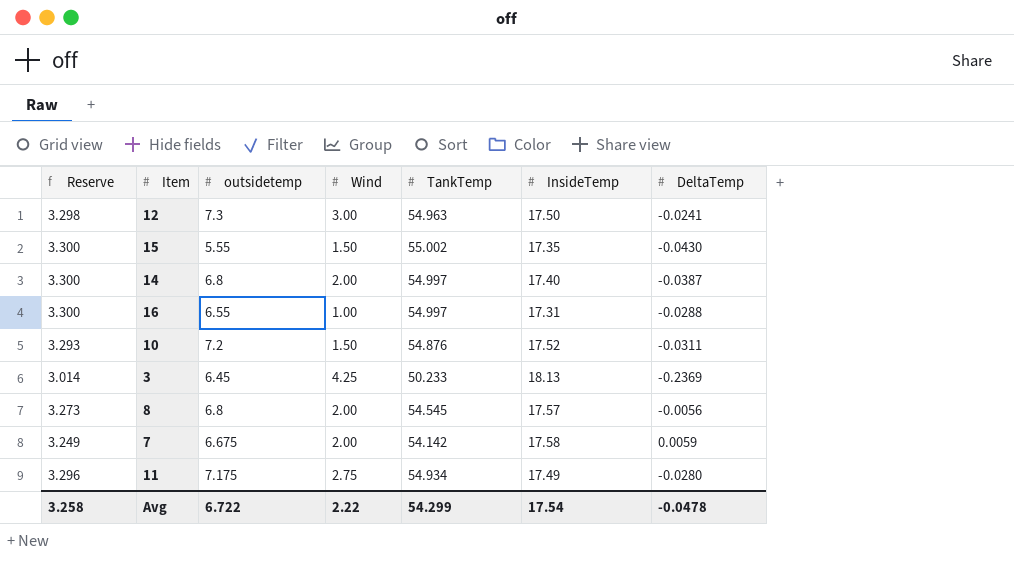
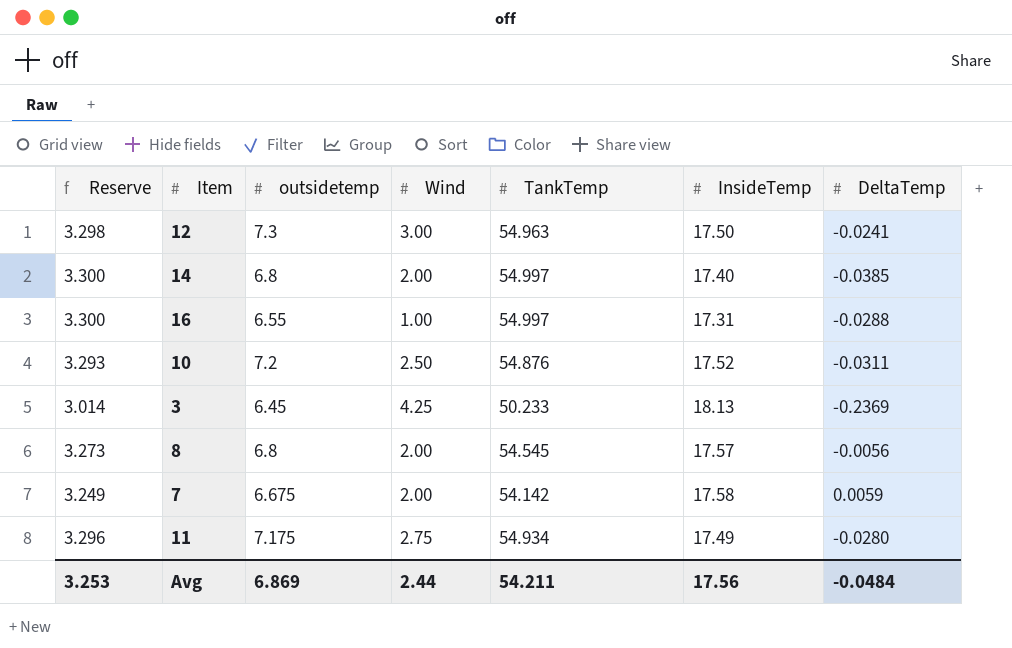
row 15: 3.300 | 5.55 | 1.50 | 55.002 | 17.35 | -0.0430 -> none
14 | DeltaTemp: -0.0387 -> -0.0385
10 | Wind: 1.50 -> 2.50
Avg | Reserve: 3.258 -> 3.253
Avg | outsidetemp: 6.722 -> 6.869
Avg | Wind: 2.22 -> 2.44
Avg | TankTemp: 54.299 -> 54.211
Avg | InsideTemp: 17.54 -> 17.56
Avg | DeltaTemp: -0.0478 -> -0.0484

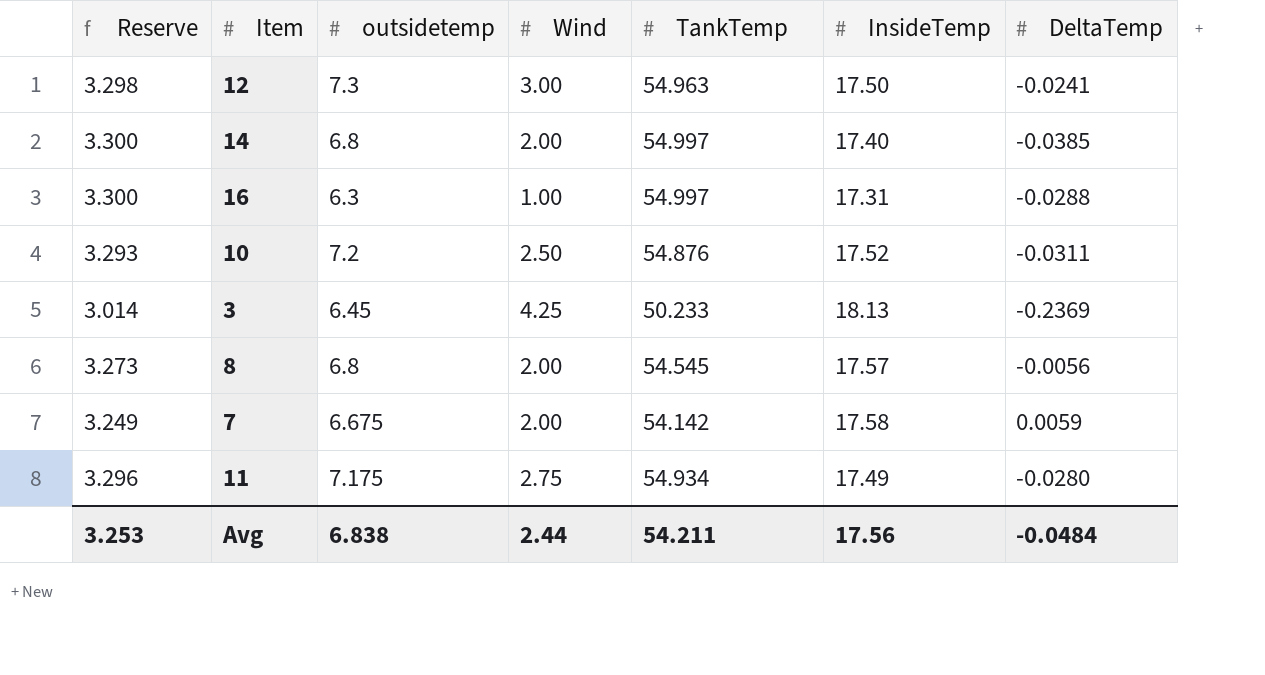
16 | outsidetemp: 6.55 -> 6.3
Avg | outsidetemp: 6.869 -> 6.838

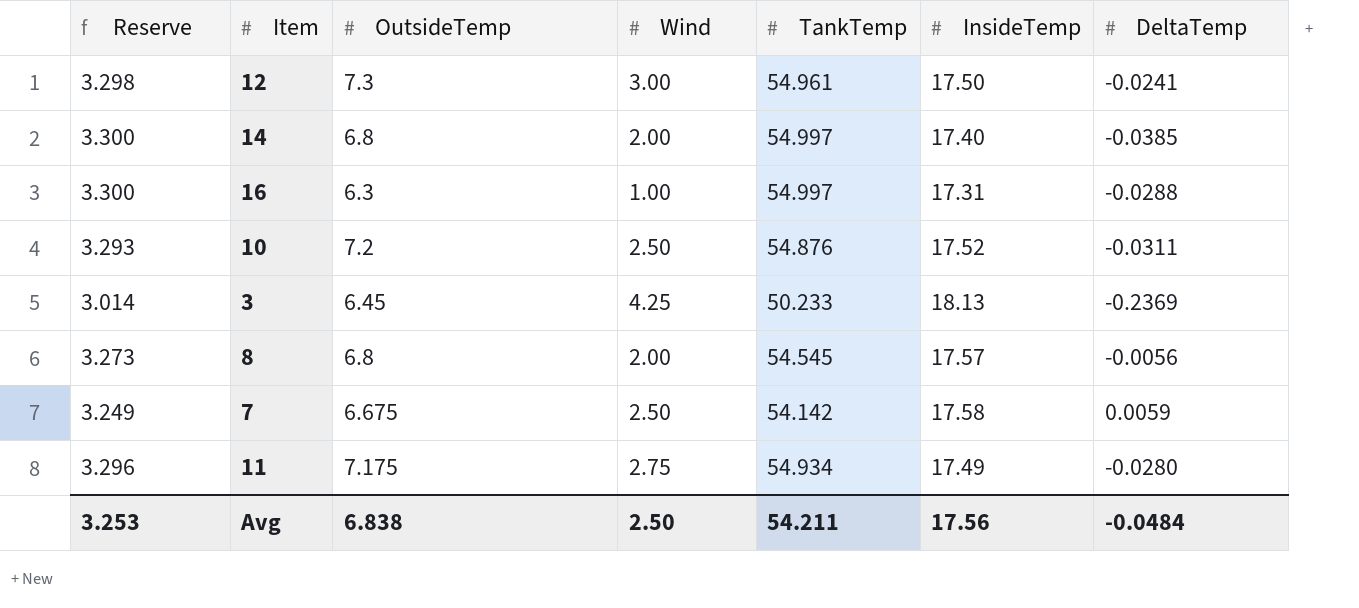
column name: outsidetemp -> OutsideTemp
12 | TankTemp: 54.963 -> 54.961
7 | Wind: 2.00 -> 2.50
Avg | Wind: 2.44 -> 2.50

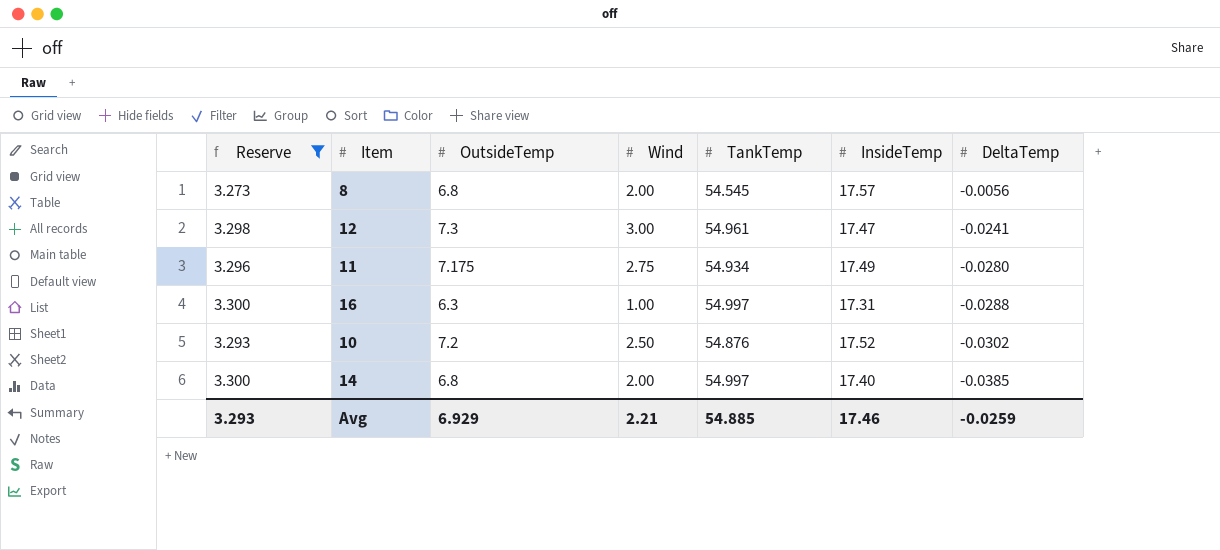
filter: none -> Reserve >= 3.273
row order: none -> DeltaTemp descending
12 | InsideTemp: 17.50 -> 17.47
10 | DeltaTemp: -0.0311 -> -0.0302
Avg | Reserve: 3.253 -> 3.293
Avg | OutsideTemp: 6.838 -> 6.929
Avg | Wind: 2.50 -> 2.21
Avg | TankTemp: 54.211 -> 54.885
Avg | InsideTemp: 17.56 -> 17.46
Avg | DeltaTemp: -0.0484 -> -0.0259

